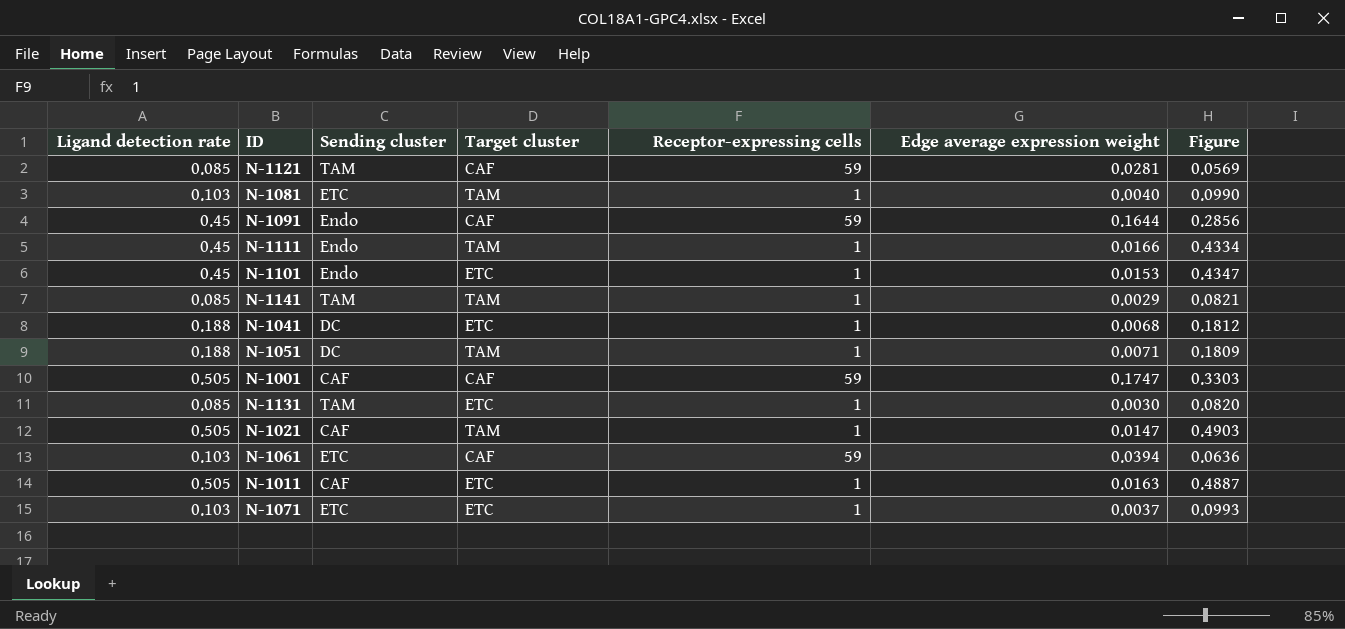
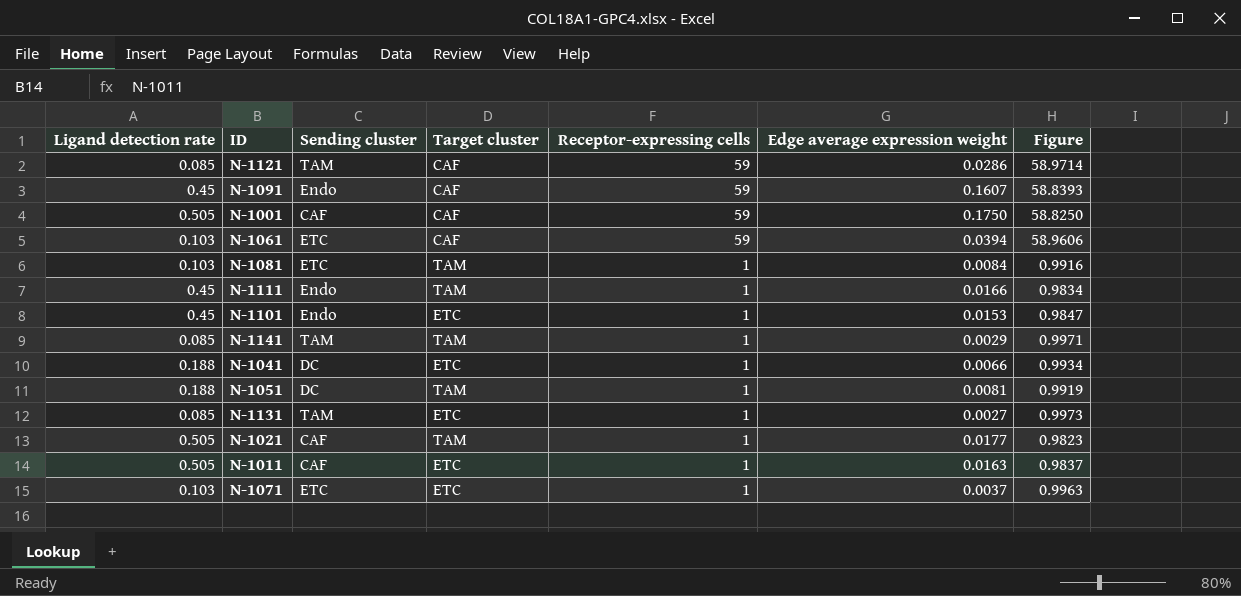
row order: none -> Receptor-expressing cells descending
column Figure | formula: [Ligand detection rate] - [Edge average expression weight] -> [Receptor-expressing cells] - [Edge average expression weight]
N-1121 | Edge average expression weight: 0.0281 -> 0.0286
N-1091 | Edge average expression weight: 0.1644 -> 0.1607
N-1001 | Edge average expression weight: 0.1747 -> 0.1750
N-1081 | Edge average expression weight: 0.0040 -> 0.0084
N-1041 | Edge average expression weight: 0.0068 -> 0.0066
N-1051 | Edge average expression weight: 0.0071 -> 0.0081
N-1131 | Edge average expression weight: 0.0030 -> 0.0027
N-1021 | Edge average expression weight: 0.0147 -> 0.0177

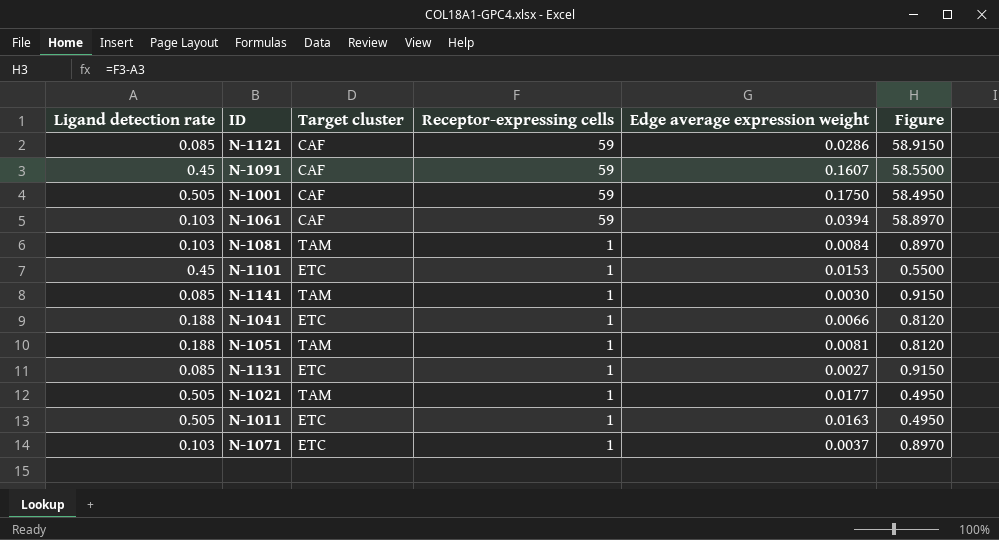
column Sending cluster | position: 3 -> none
column Figure | formula: [Receptor-expressing cells] - [Edge average expression weight] -> [Receptor-expressing cells] - [Ligand detection rate]
row N-1111: 0.45 | Endo | TAM | 1 | 0.0166 | 0.9834 -> none
N-1141 | Edge average expression weight: 0.0029 -> 0.0030

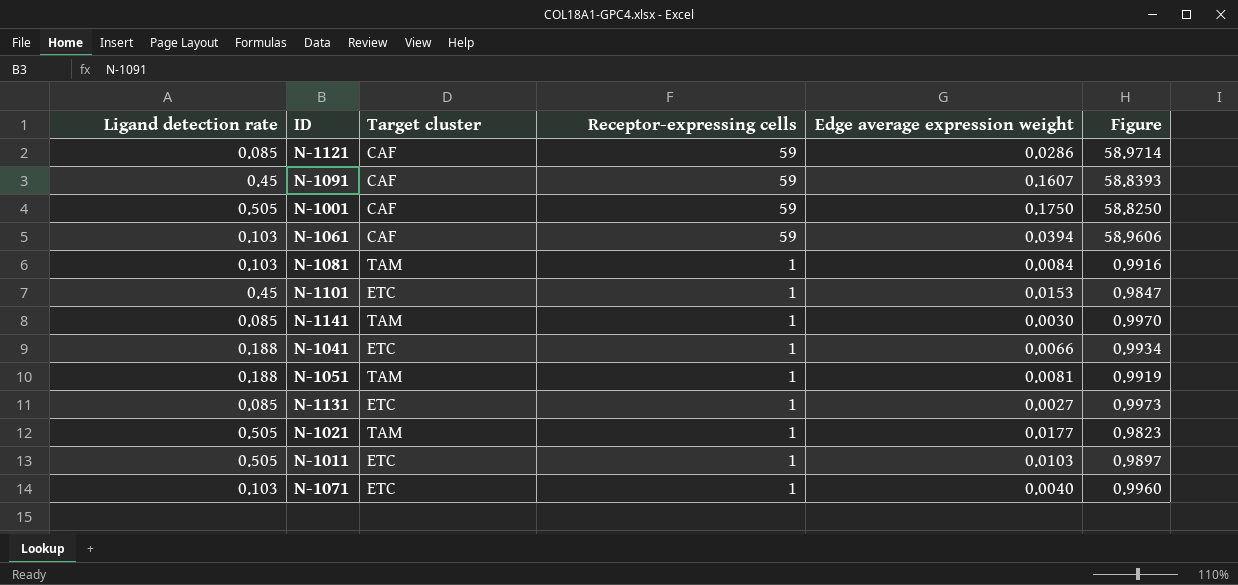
column Figure | formula: [Receptor-expressing cells] - [Ligand detection rate] -> [Receptor-expressing cells] - [Edge average expression weight]
N-1011 | Edge average expression weight: 0.0163 -> 0.0103
N-1071 | Edge average expression weight: 0.0037 -> 0.0040

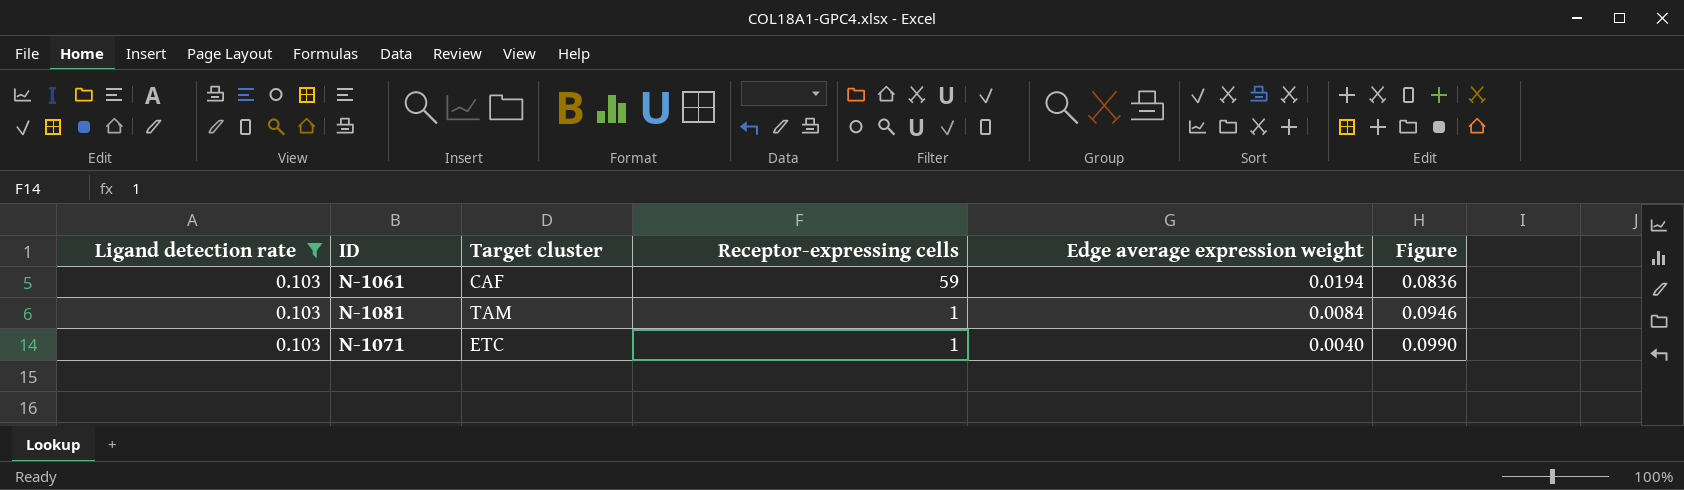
filter: none -> Ligand detection rate = 0.103
column Figure | formula: [Receptor-expressing cells] - [Edge average expression weight] -> [Ligand detection rate] - [Edge average expression weight]
N-1061 | Edge average expression weight: 0.0394 -> 0.0194

